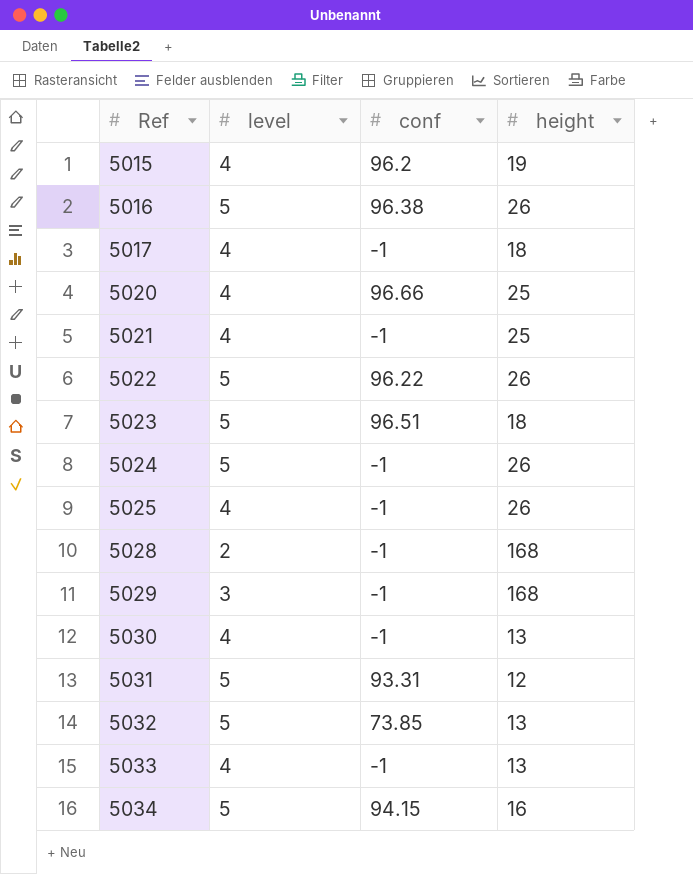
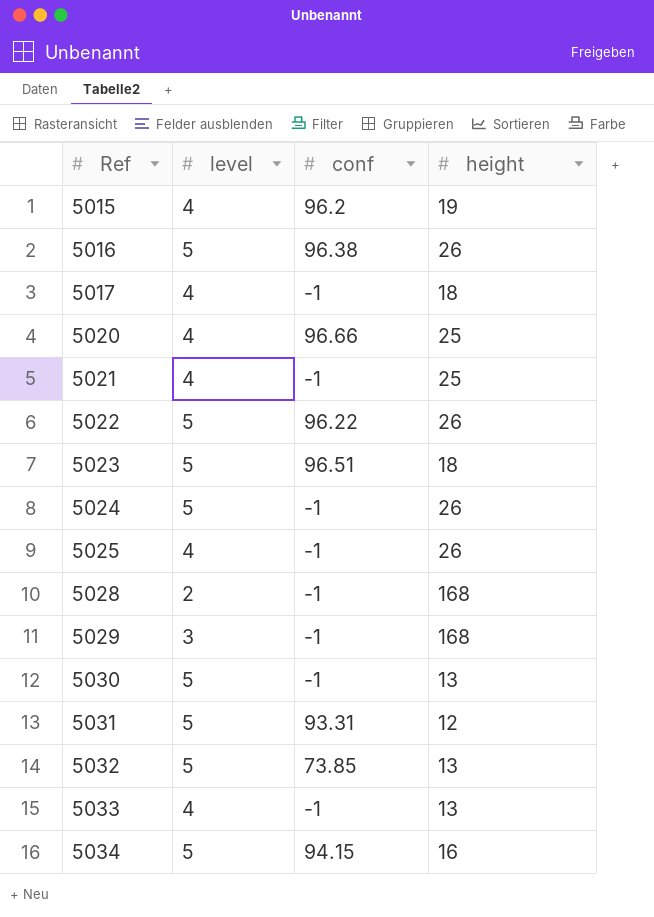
5030 | level: 4 -> 5

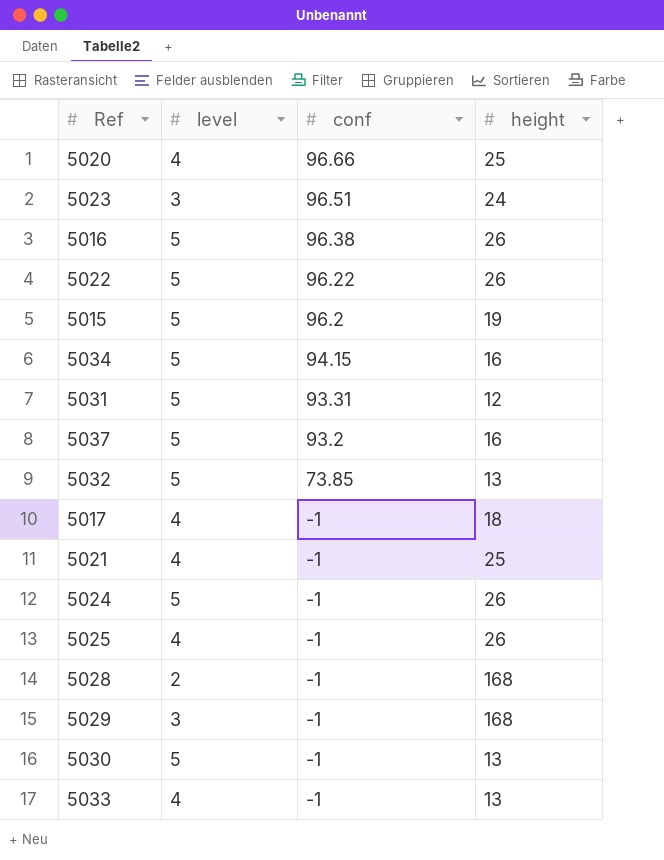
row order: Ref ascending -> conf descending
5023 | level: 5 -> 3
5023 | height: 18 -> 24
5015 | level: 4 -> 5
row 5037: none -> 5 | 93.2 | 16

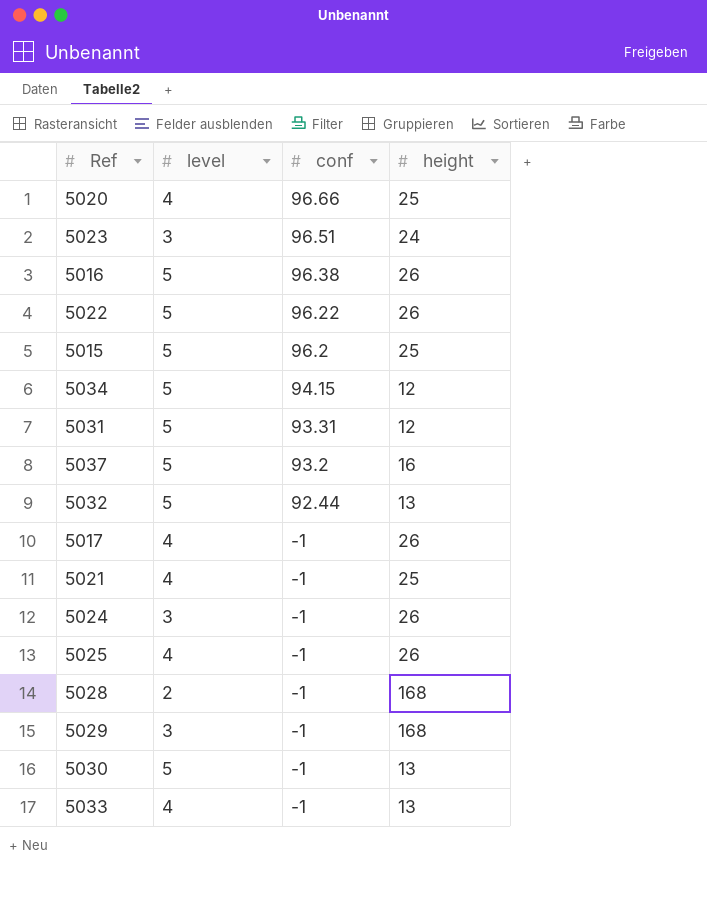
5015 | height: 19 -> 25
5034 | height: 16 -> 12
5032 | conf: 73.85 -> 92.44
5017 | height: 18 -> 26
5024 | level: 5 -> 3

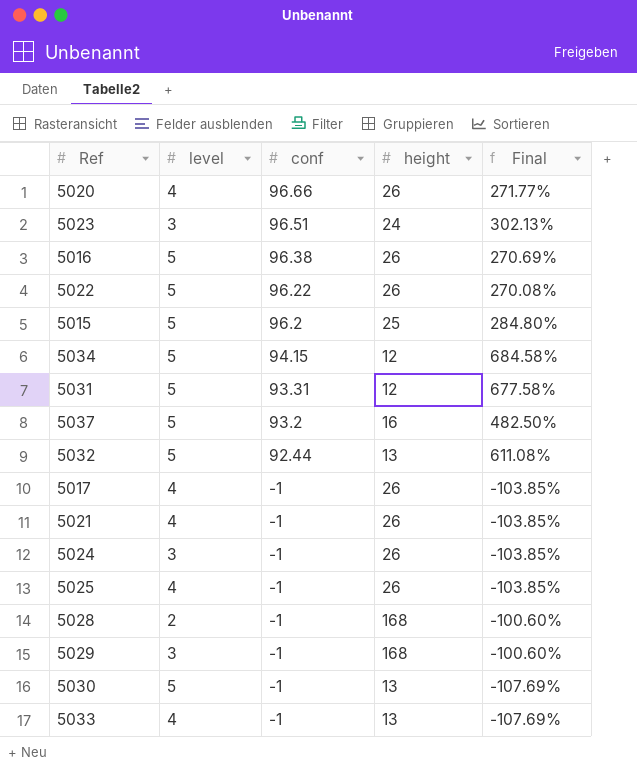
column Final | formula: none -> ([conf] - [height]) / [height]
5020 | height: 25 -> 26
5021 | height: 25 -> 26

